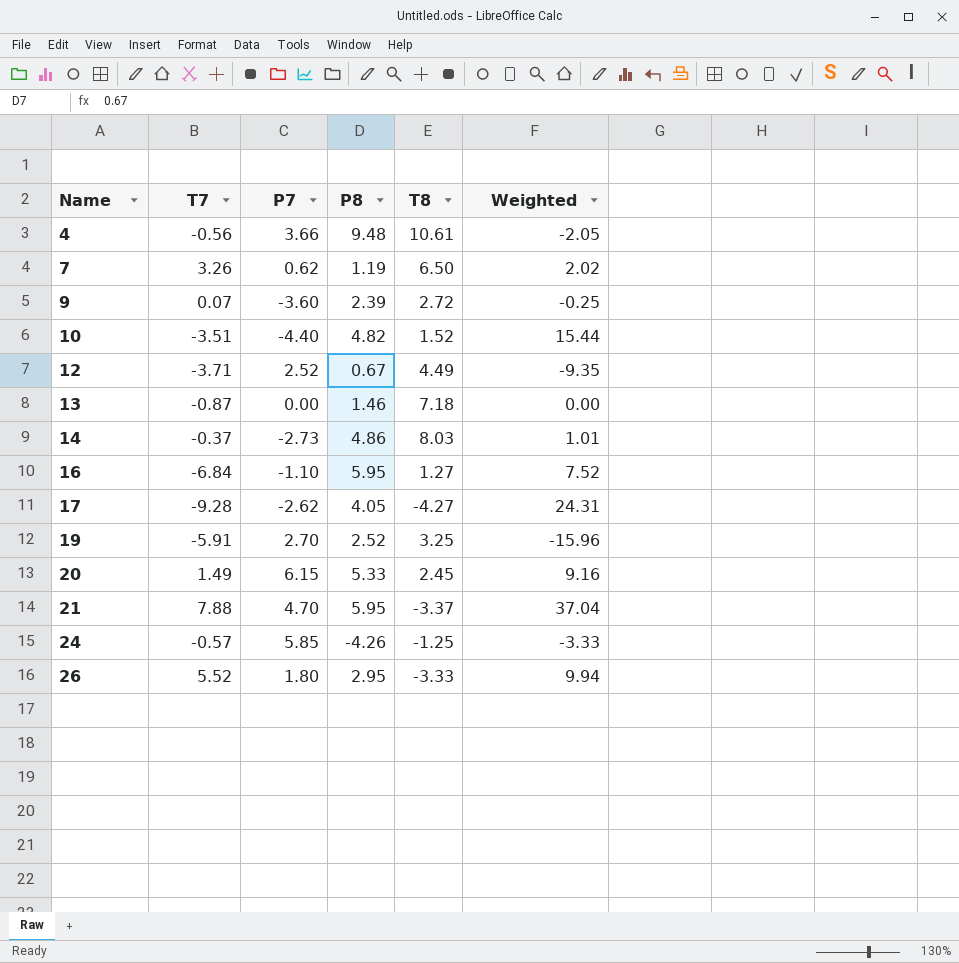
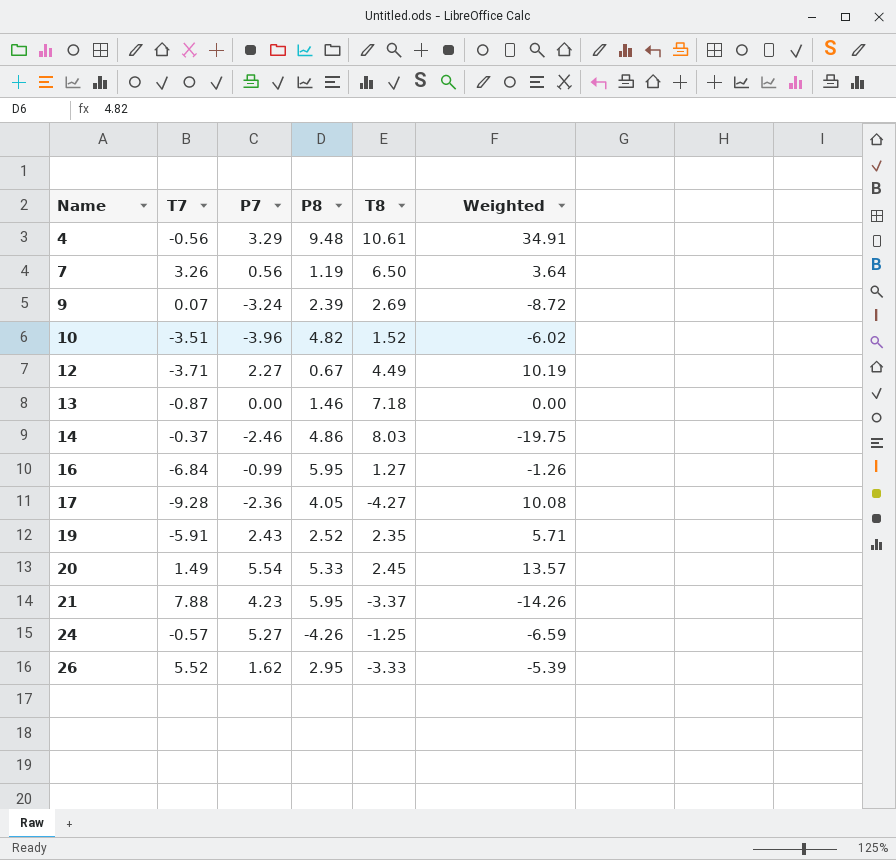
column Weighted | formula: [T7] * [P7] -> [P7] * [T8]
4 | P7: 3.66 -> 3.29
7 | P7: 0.62 -> 0.56
9 | P7: -3.60 -> -3.24
9 | T8: 2.72 -> 2.69
10 | P7: -4.40 -> -3.96
12 | P7: 2.52 -> 2.27
14 | P7: -2.73 -> -2.46
16 | P7: -1.10 -> -0.99
17 | P7: -2.62 -> -2.36
19 | P7: 2.70 -> 2.43
19 | T8: 3.25 -> 2.35
20 | P7: 6.15 -> 5.54
21 | P7: 4.70 -> 4.23
24 | P7: 5.85 -> 5.27
26 | P7: 1.80 -> 1.62

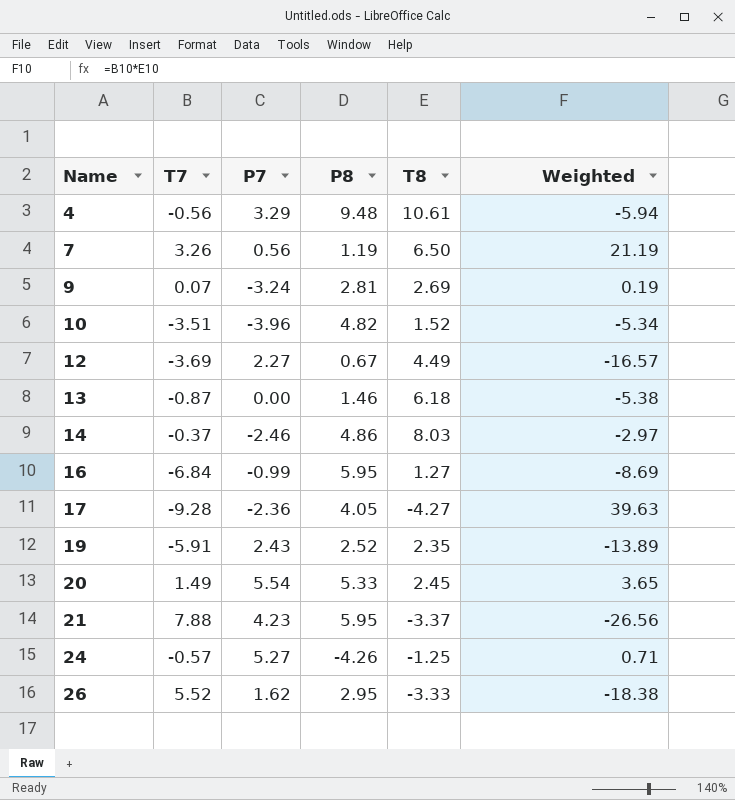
column Weighted | formula: [P7] * [T8] -> [T7] * [T8]
9 | P8: 2.39 -> 2.81
12 | T7: -3.71 -> -3.69
13 | T8: 7.18 -> 6.18

